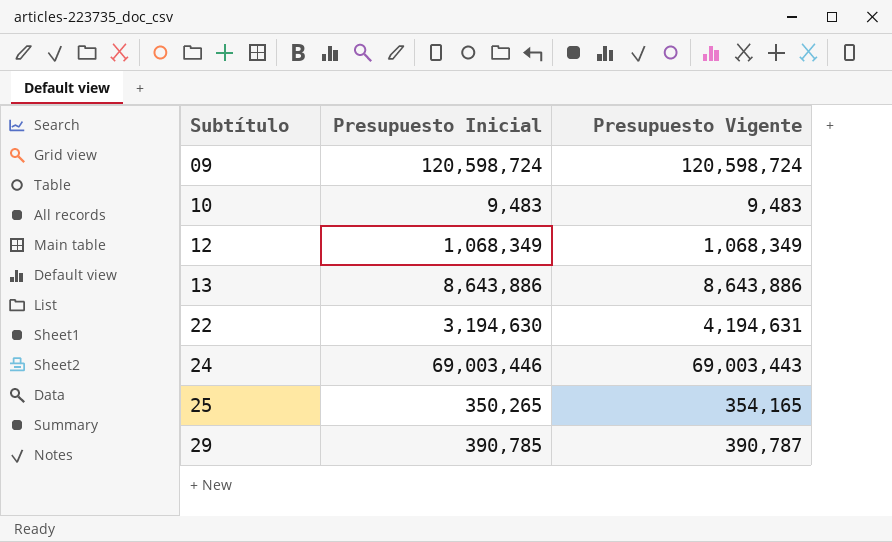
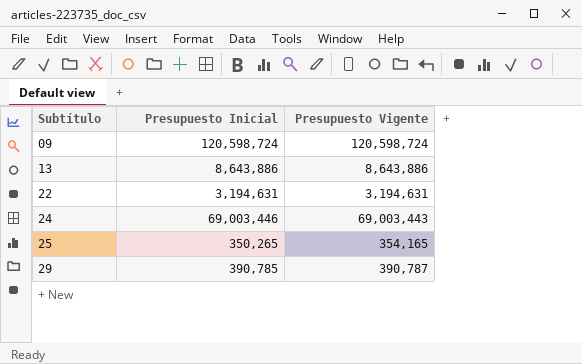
row 10: 9,483 | 9,483 -> none
row 12: 1,068,349 | 1,068,349 -> none
22 | Presupuesto Inicial: 3,194,630 -> 3,194,631
22 | Presupuesto Vigente: 4,194,631 -> 3,194,631

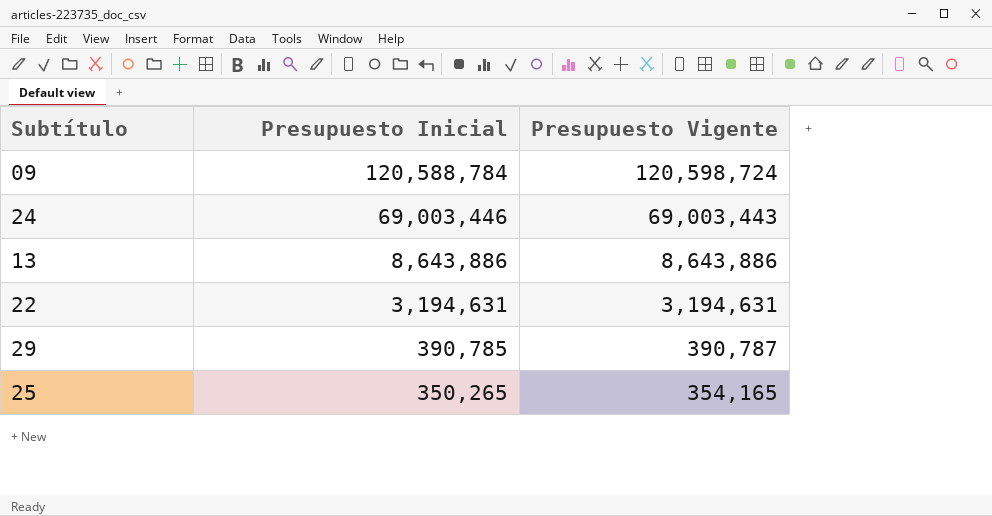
row order: Subtítulo ascending -> Presupuesto Inicial descending
09 | Presupuesto Inicial: 120,598,724 -> 120,588,784

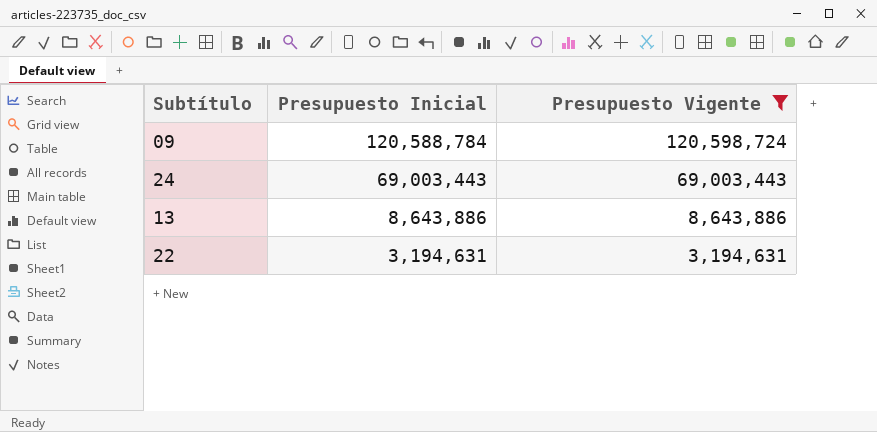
filter: none -> Presupuesto Vigente >= 3,194,631
24 | Presupuesto Inicial: 69,003,446 -> 69,003,443

